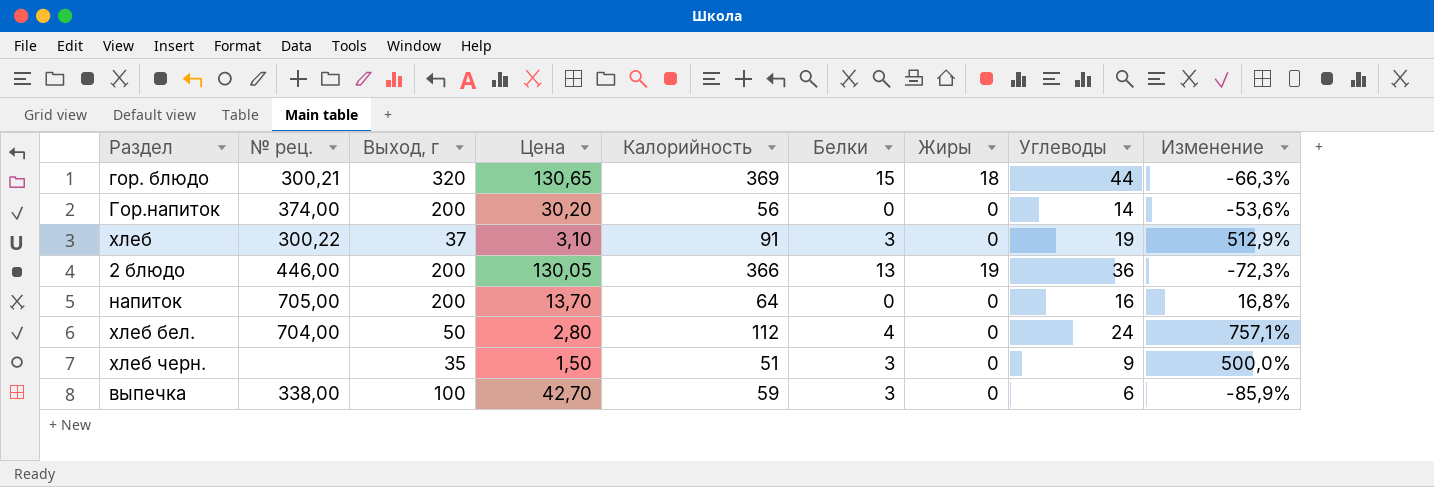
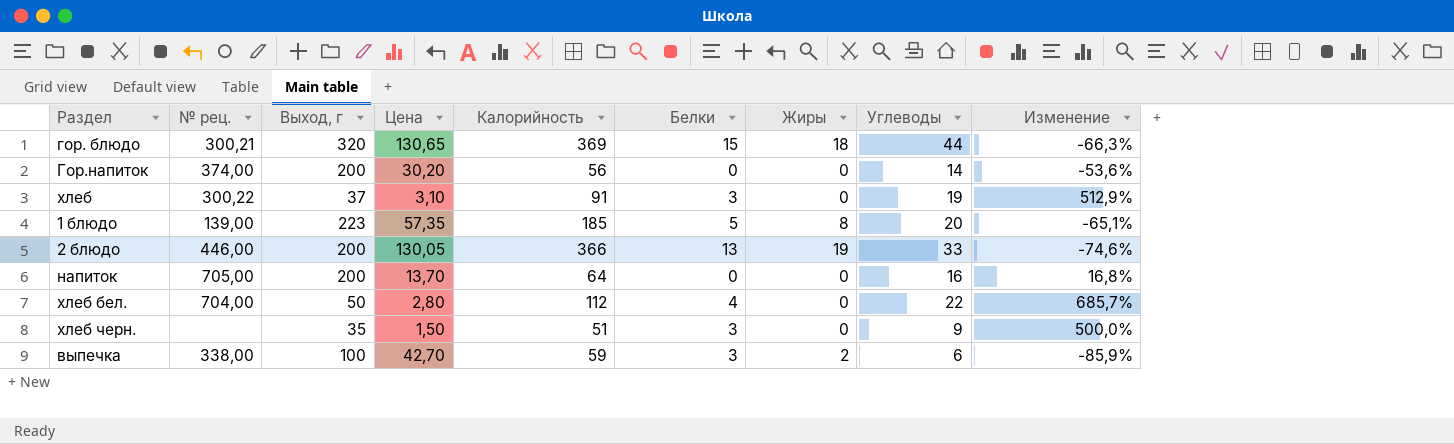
row 1 блюдо: none -> 139,00 | 223 | 57,35 | 185 | 5 | 8 | 20 | -65,1%
2 блюдо | Углеводы: 36 -> 33
2 блюдо | Изменение: -72,3% -> -74,6%
хлеб бел. | Углеводы: 24 -> 22
хлеб бел. | Изменение: 757,1% -> 685,7%
выпечка | Жиры: 0 -> 2

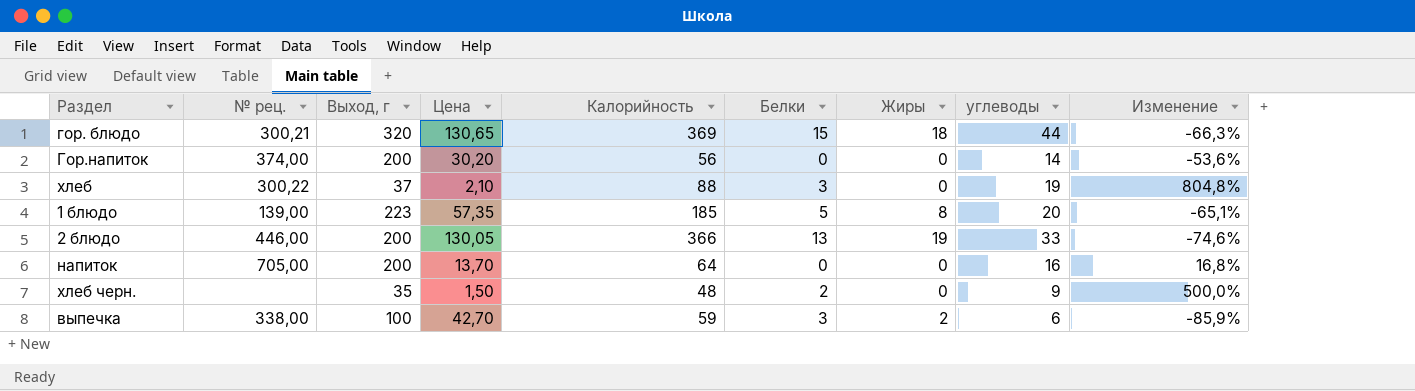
column name: Углеводы -> углеводы
row хлеб бел.: 704,00 | 50 | 2,80 | 112 | 4 | 0 | 22 | 685,7% -> none
хлеб | Цена: 3,10 -> 2,10
хлеб | Калорийность: 91 -> 88
хлеб | Изменение: 512,9% -> 804,8%
хлеб черн. | Калорийность: 51 -> 48
хлеб черн. | Белки: 3 -> 2

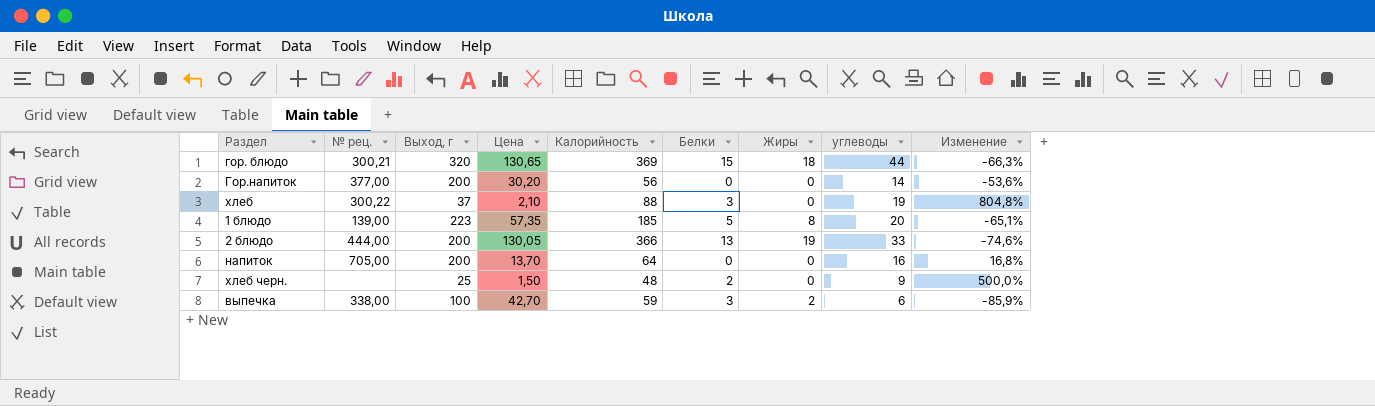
Гор.напиток | № рец.: 374,00 -> 377,00
2 блюдо | № рец.: 446,00 -> 444,00
хлеб черн. | Выход, г: 35 -> 25

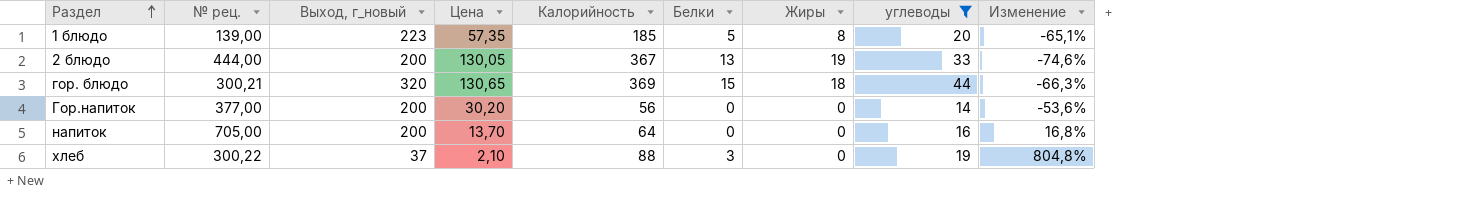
filter: none -> углеводы >= 14
row order: none -> Раздел ascending
column name: Выход, г -> Выход, г_новый
2 блюдо | Калорийность: 366 -> 367

